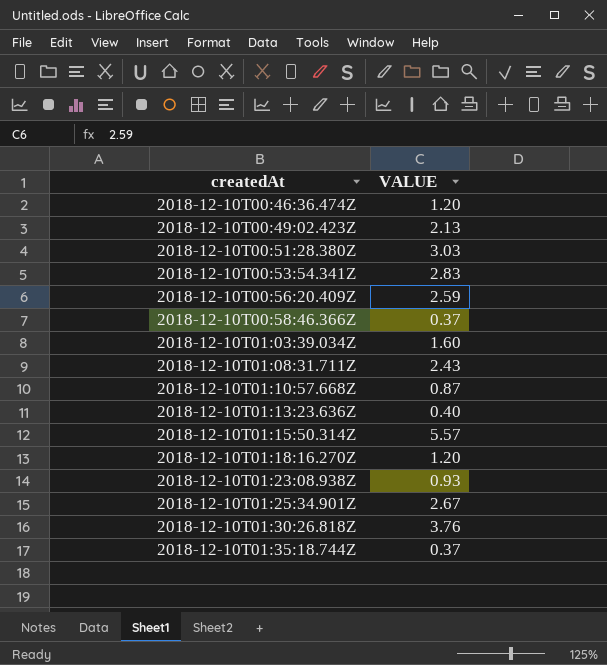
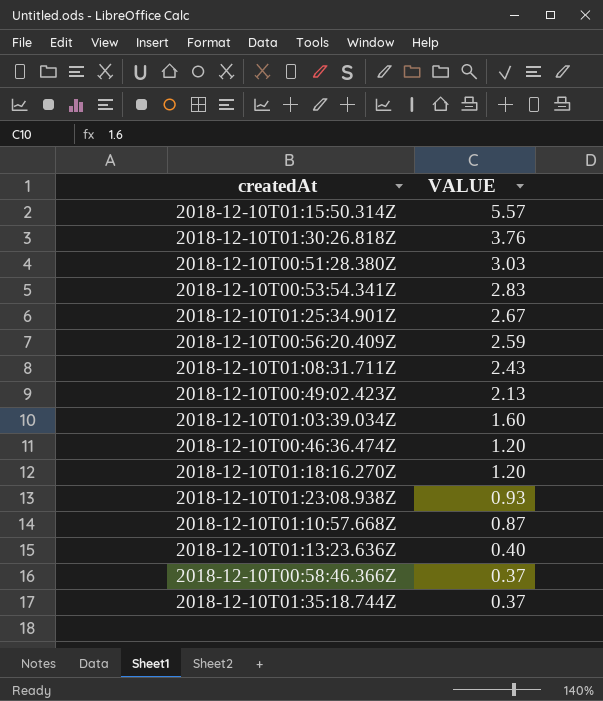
row order: createdAt ascending -> VALUE descending

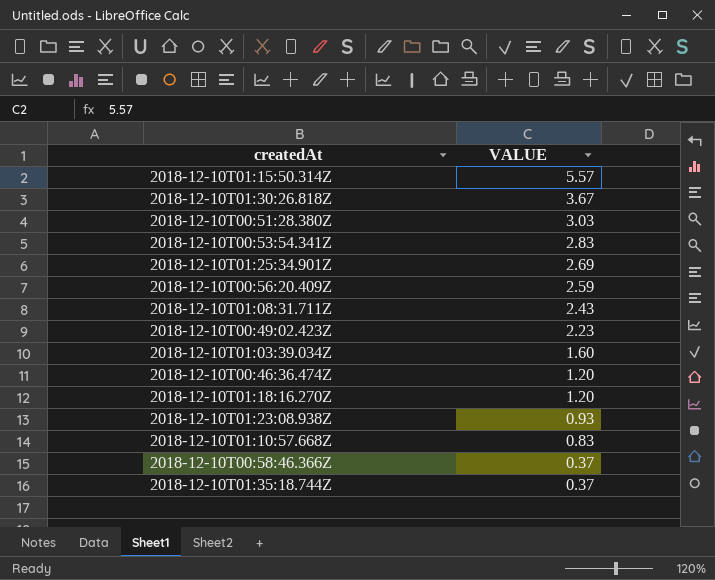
row 2018-12-10T01:13:23.636Z: 0.40 -> none
2018-12-10T01:30:26.818Z | VALUE: 3.76 -> 3.67
2018-12-10T01:25:34.901Z | VALUE: 2.67 -> 2.69
2018-12-10T00:49:02.423Z | VALUE: 2.13 -> 2.23
2018-12-10T01:10:57.668Z | VALUE: 0.87 -> 0.83

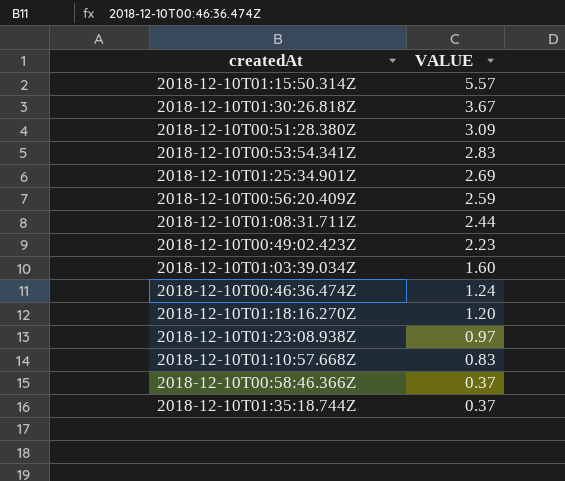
2018-12-10T00:51:28.380Z | VALUE: 3.03 -> 3.09
2018-12-10T01:08:31.711Z | VALUE: 2.43 -> 2.44
2018-12-10T00:46:36.474Z | VALUE: 1.20 -> 1.24
2018-12-10T01:23:08.938Z | VALUE: 0.93 -> 0.97

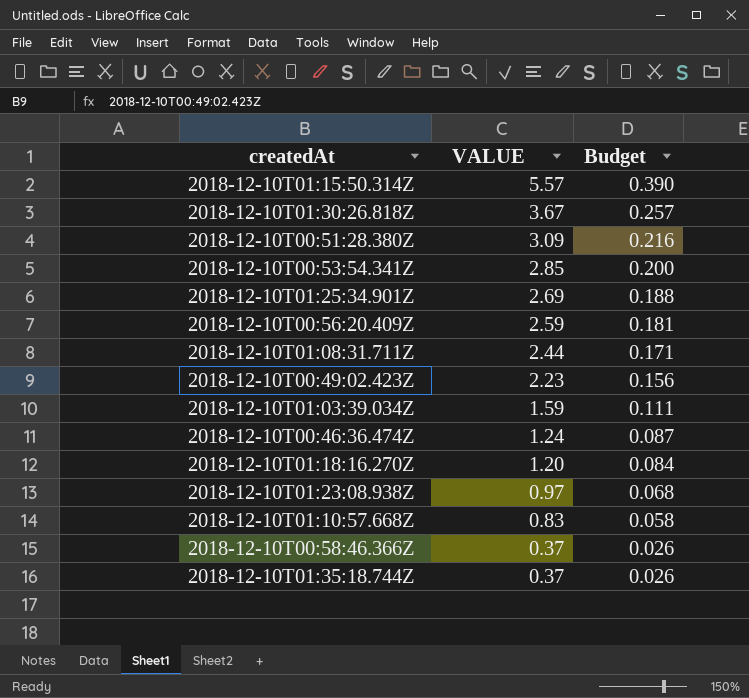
column Budget | formula: none -> [VALUE] * 0.07
2018-12-10T00:53:54.341Z | VALUE: 2.83 -> 2.85
2018-12-10T01:03:39.034Z | VALUE: 1.60 -> 1.59

